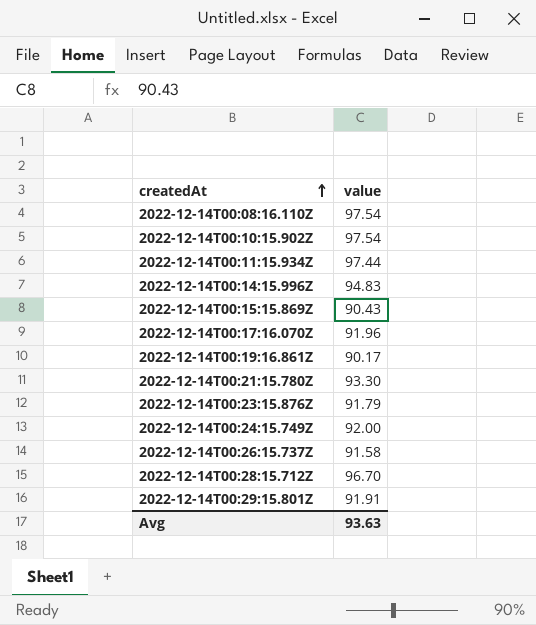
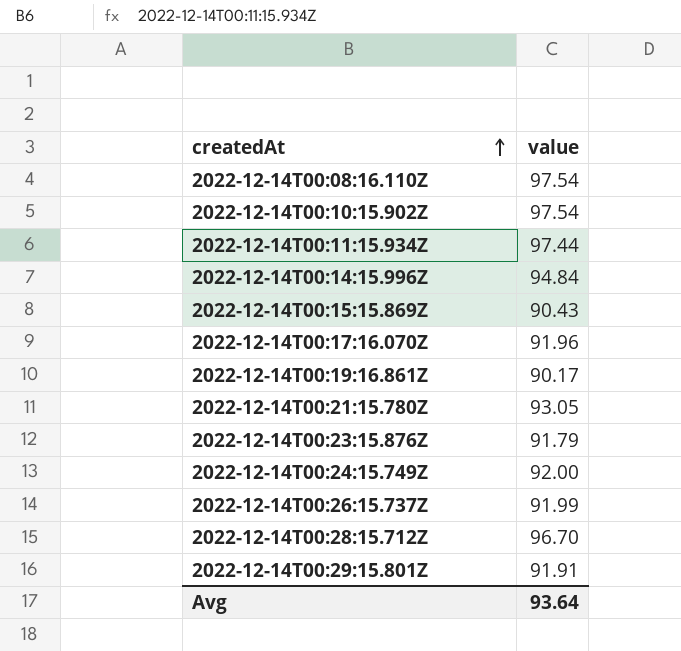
2022-12-14T00:14:15.996Z | value: 94.83 -> 94.84
2022-12-14T00:21:15.780Z | value: 93.30 -> 93.05
2022-12-14T00:26:15.737Z | value: 91.58 -> 91.99
Avg | value: 93.63 -> 93.64

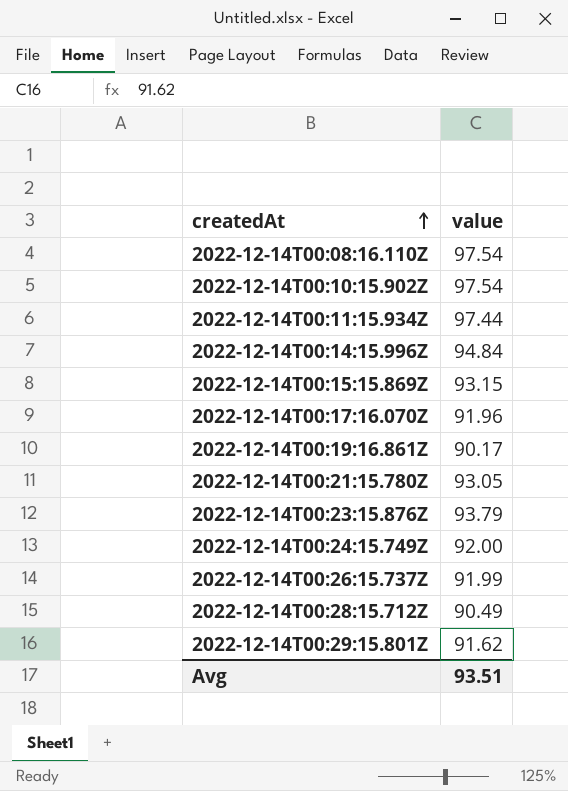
2022-12-14T00:15:15.869Z | value: 90.43 -> 93.15
2022-12-14T00:23:15.876Z | value: 91.79 -> 93.79
2022-12-14T00:28:15.712Z | value: 96.70 -> 90.49
2022-12-14T00:29:15.801Z | value: 91.91 -> 91.62
Avg | value: 93.64 -> 93.51

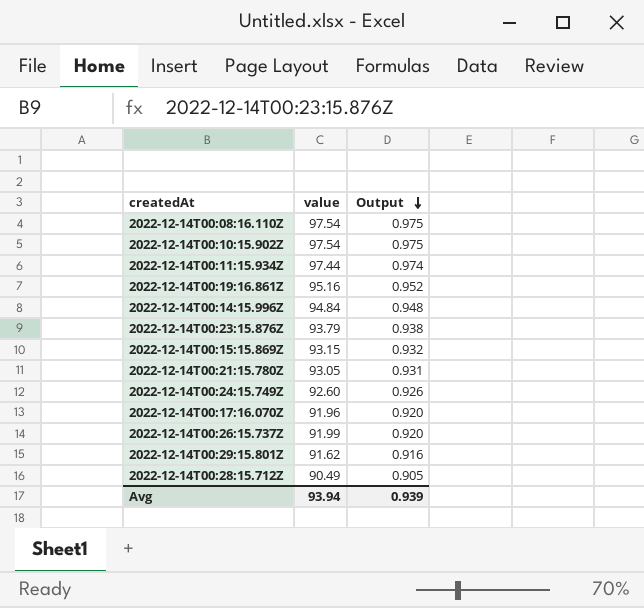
row order: createdAt ascending -> Output descending
column Output | formula: none -> [value] * 0.01
2022-12-14T00:19:16.861Z | value: 90.17 -> 95.16
2022-12-14T00:24:15.749Z | value: 92.00 -> 92.60
Avg | value: 93.51 -> 93.94

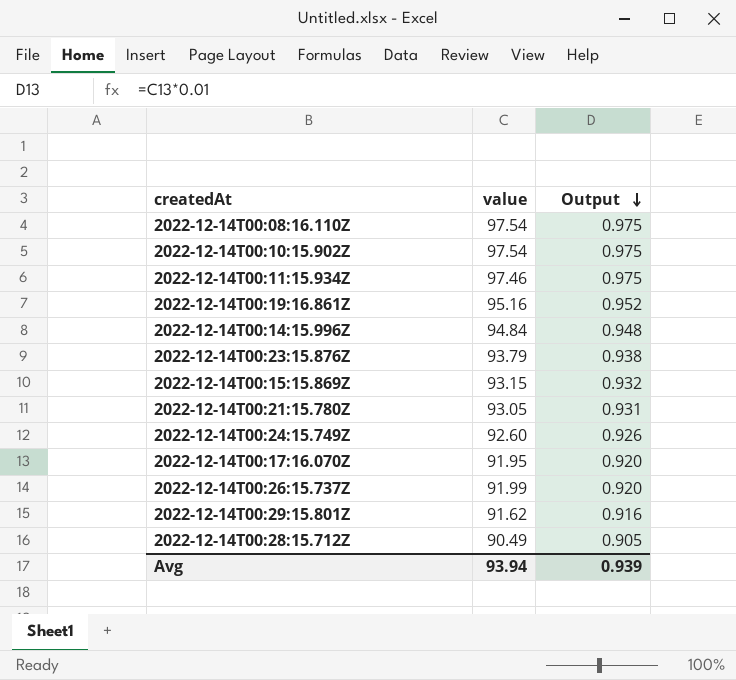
2022-12-14T00:11:15.934Z | value: 97.44 -> 97.46
2022-12-14T00:11:15.934Z | Output: 0.974 -> 0.975
2022-12-14T00:17:16.070Z | value: 91.96 -> 91.95

